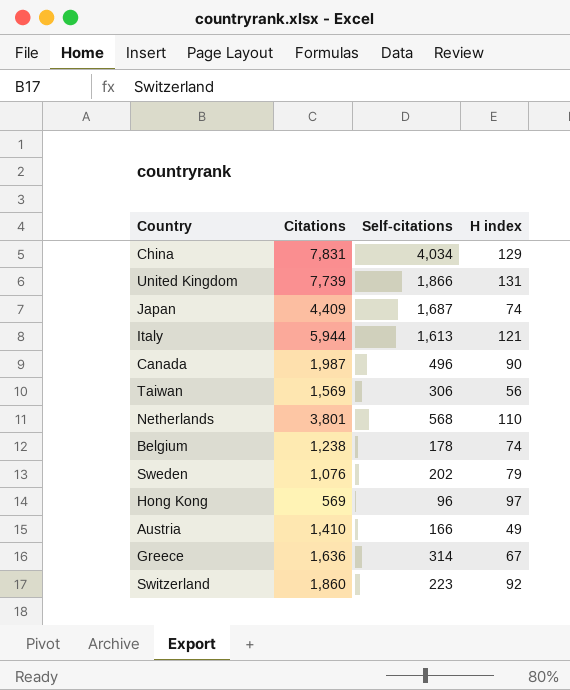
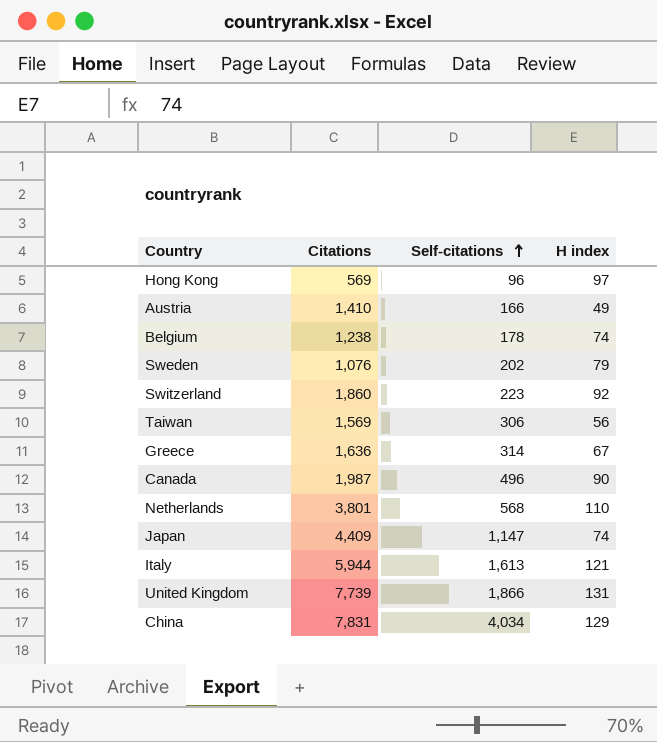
row order: none -> Self-citations ascending
Japan | Self-citations: 1,687 -> 1,147

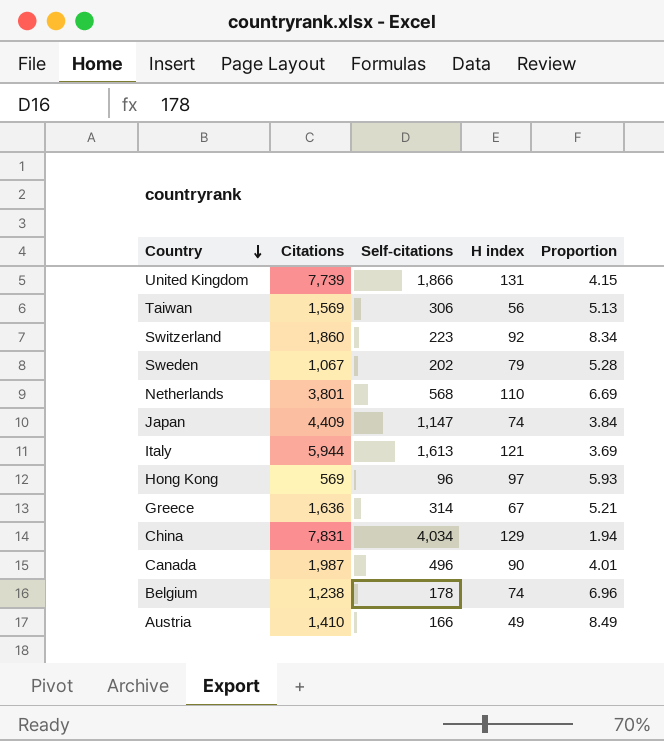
row order: Self-citations ascending -> Country descending
column Proportion | formula: none -> [Citations] / [Self-citations]
Sweden | Citations: 1,076 -> 1,067

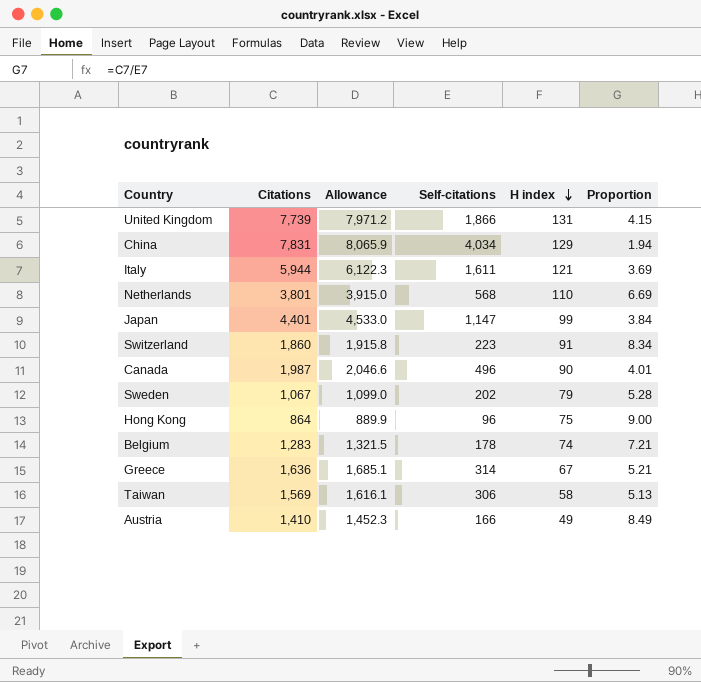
row order: Country descending -> H index descending
column Allowance | formula: none -> [Citations] * 1.03
Italy | Self-citations: 1,613 -> 1,611
Japan | Citations: 4,409 -> 4,401
Japan | H index: 74 -> 99
Switzerland | H index: 92 -> 91
Hong Kong | Citations: 569 -> 864
Hong Kong | H index: 97 -> 75
Hong Kong | Proportion: 5.93 -> 9.00
Belgium | Citations: 1,238 -> 1,283
Belgium | Proportion: 6.96 -> 7.21
Taiwan | H index: 56 -> 58

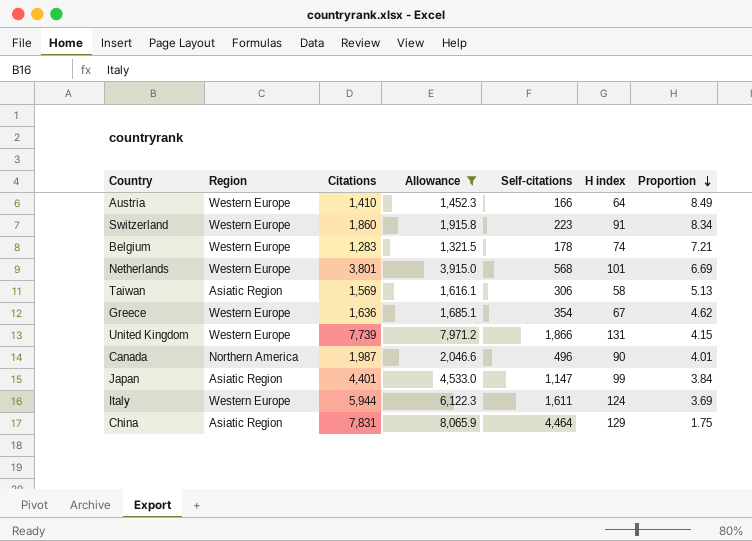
filter: none -> Allowance >= 1,321.5
row order: H index descending -> Proportion descending
column Region | position: none -> 2
Austria | H index: 49 -> 64
Netherlands | H index: 110 -> 101
Greece | Self-citations: 314 -> 354
Greece | Proportion: 5.21 -> 4.62
Italy | H index: 121 -> 124
China | Self-citations: 4,034 -> 4,464
China | Proportion: 1.94 -> 1.75

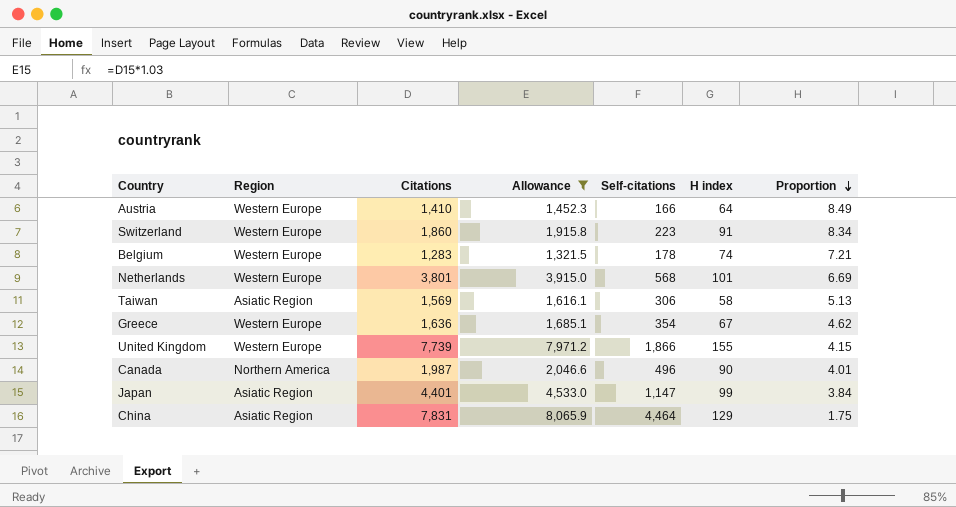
row Italy: Western Europe | 5,944 | 6,122.3 | 1,611 | 124 | 3.69 -> none
United Kingdom | H index: 131 -> 155

